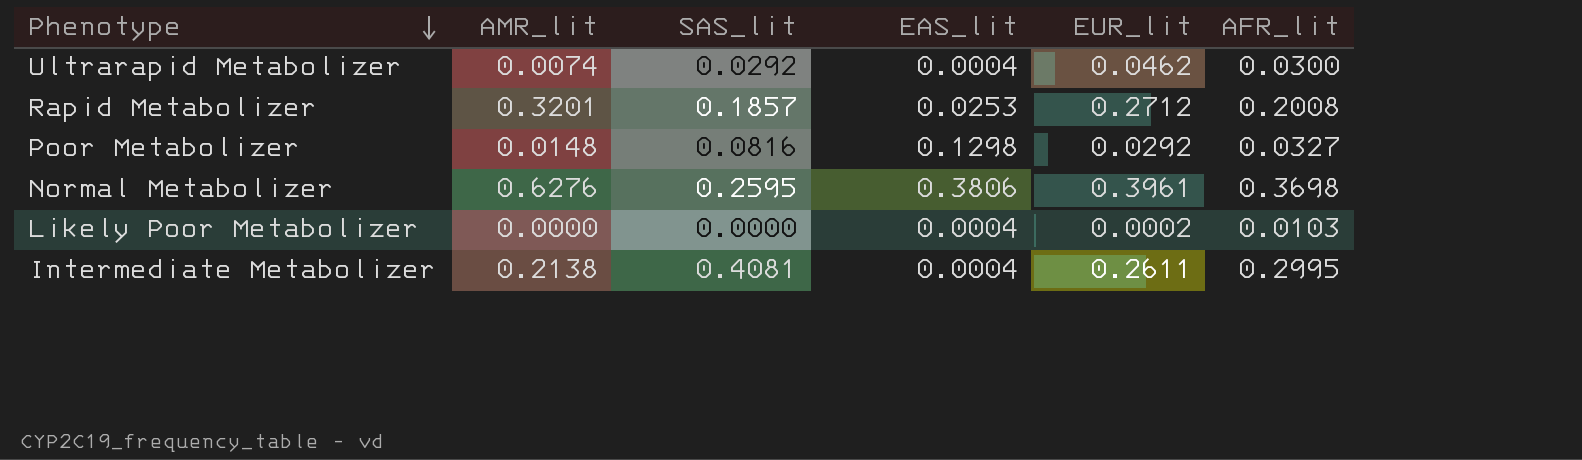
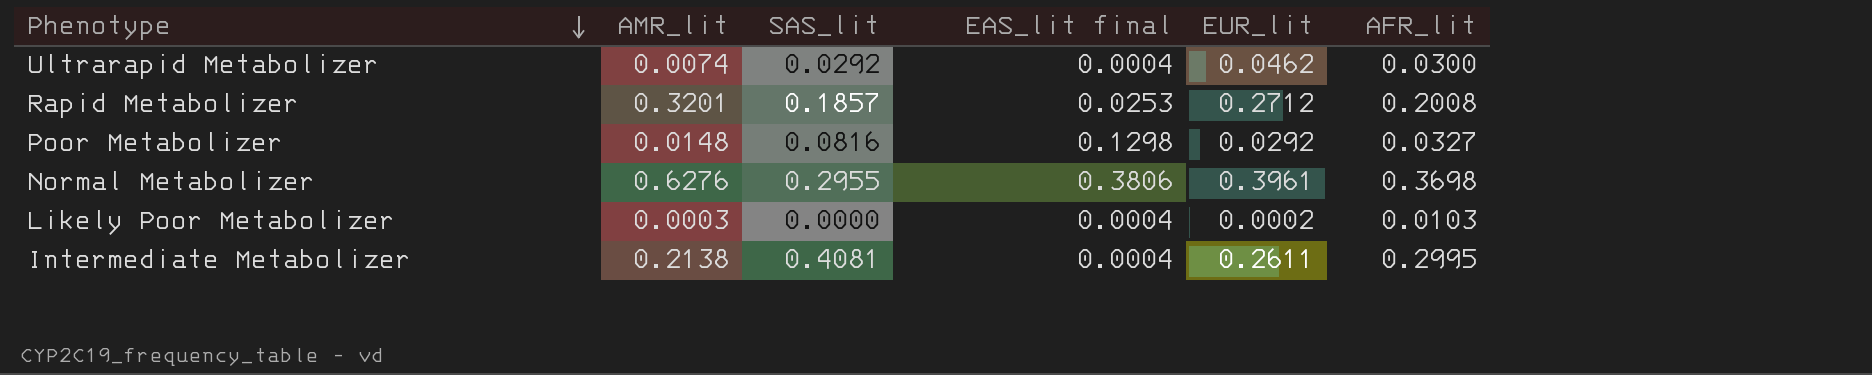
column name: EAS_lit -> EAS_lit final
Normal Metabolizer | SAS_lit: 0.2595 -> 0.2955
Likely Poor Metabolizer | AMR_lit: 0.0000 -> 0.0003

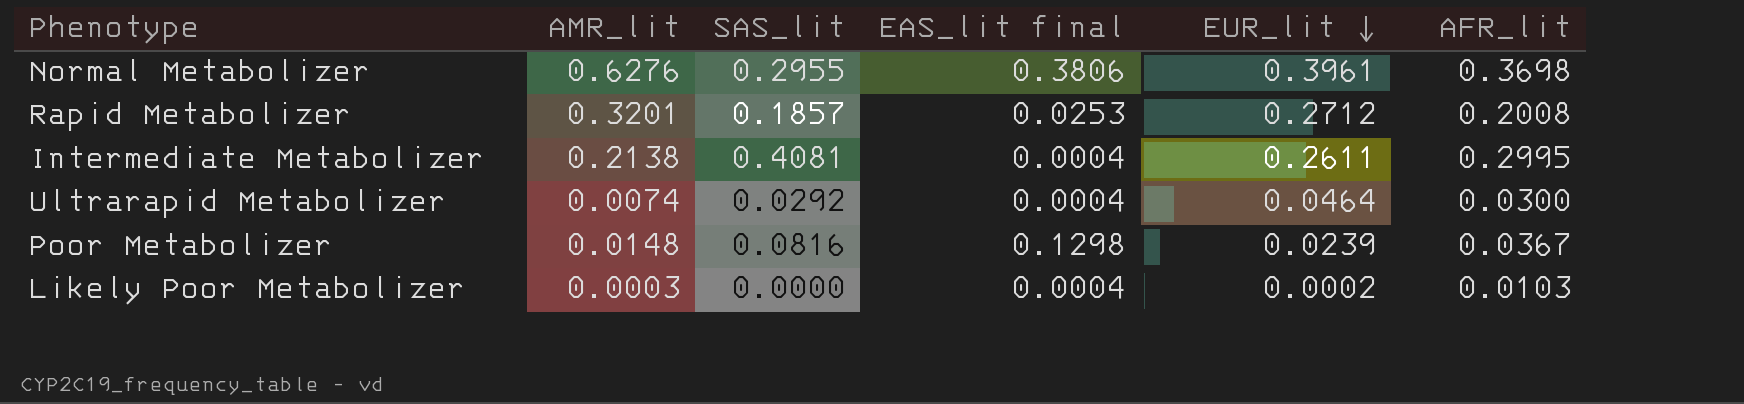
row order: Phenotype descending -> EUR_lit descending
Ultrarapid Metabolizer | EUR_lit: 0.0462 -> 0.0464
Poor Metabolizer | EUR_lit: 0.0292 -> 0.0239
Poor Metabolizer | AFR_lit: 0.0327 -> 0.0367

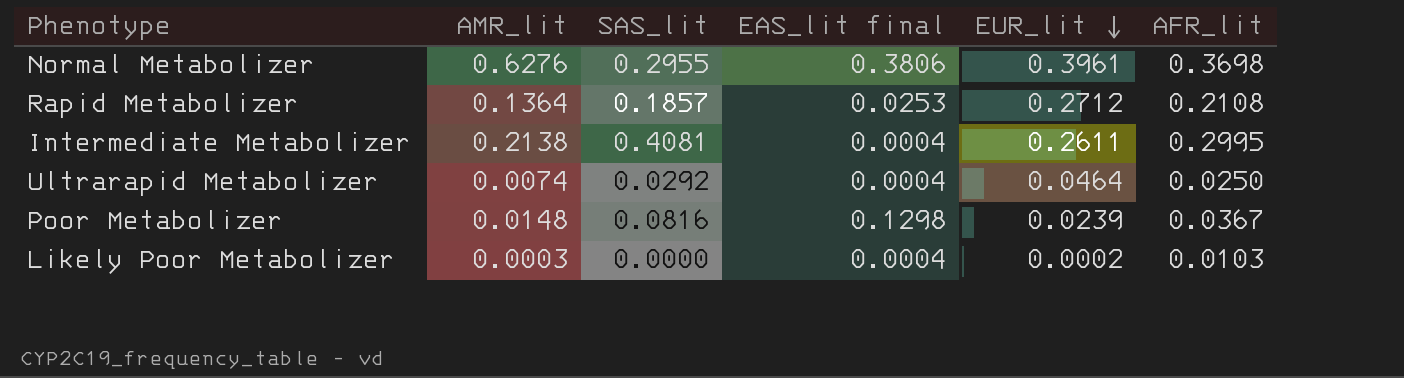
Rapid Metabolizer | AMR_lit: 0.3201 -> 0.1364
Rapid Metabolizer | AFR_lit: 0.2008 -> 0.2108
Ultrarapid Metabolizer | AFR_lit: 0.0300 -> 0.0250

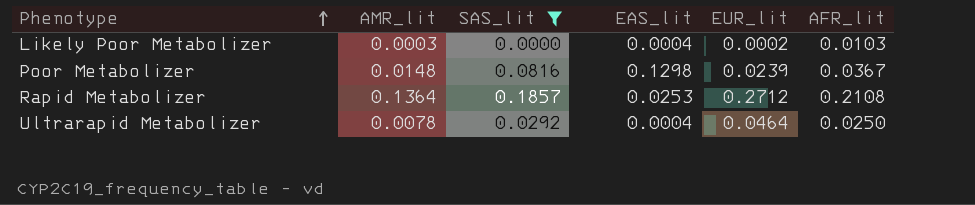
filter: none -> SAS_lit <= 0.1857
row order: EUR_lit descending -> Phenotype ascending
column name: EAS_lit final -> EAS_lit
Ultrarapid Metabolizer | AMR_lit: 0.0074 -> 0.0078

